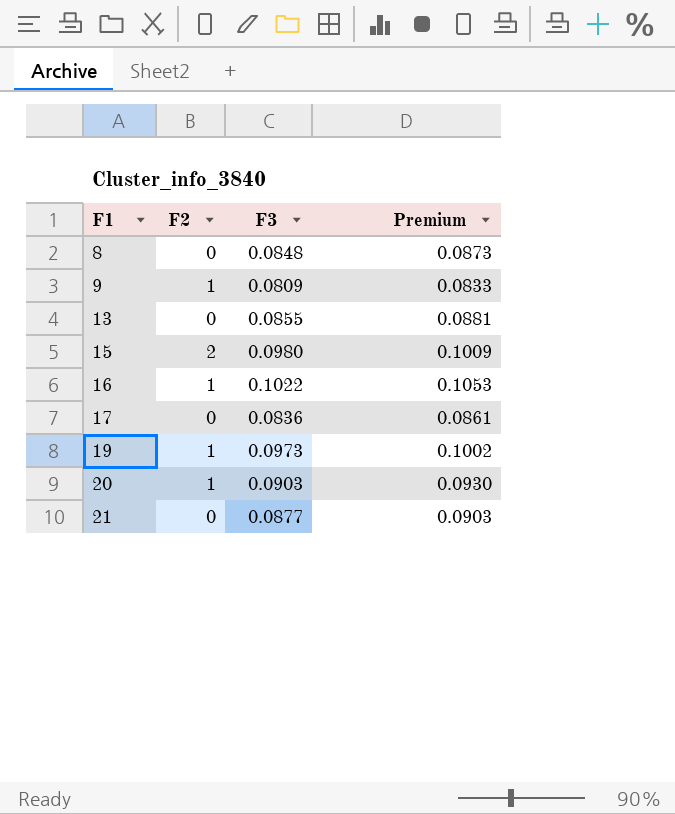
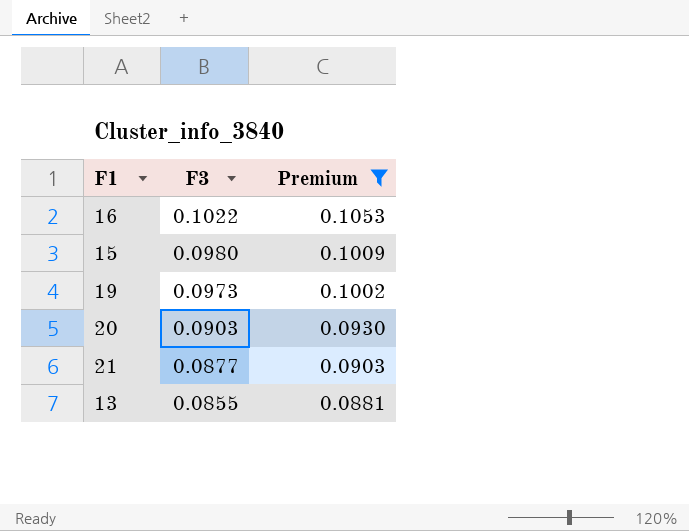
filter: none -> Premium >= 0.0881
row order: F1 ascending -> F3 descending
column F2 | position: 2 -> none

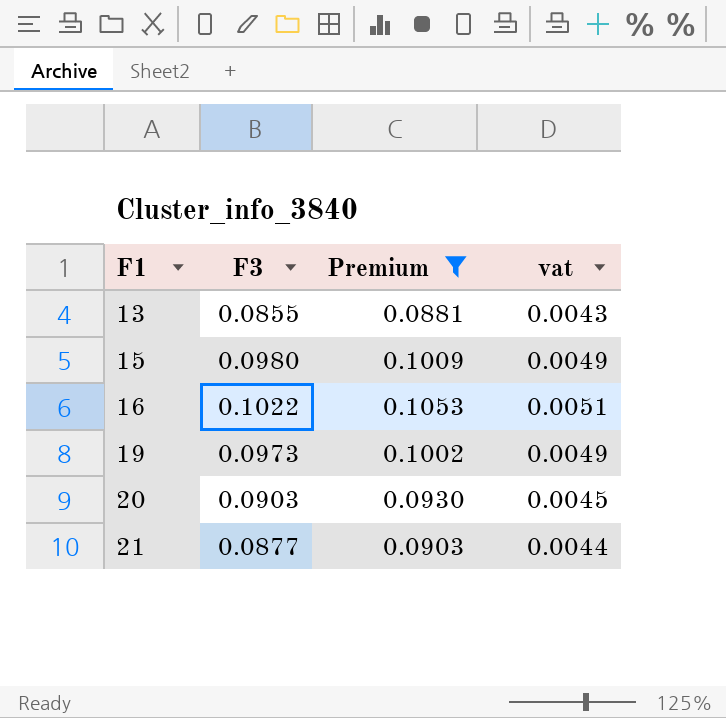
row order: F3 descending -> F1 ascending
column vat | formula: none -> [F3] * 0.05

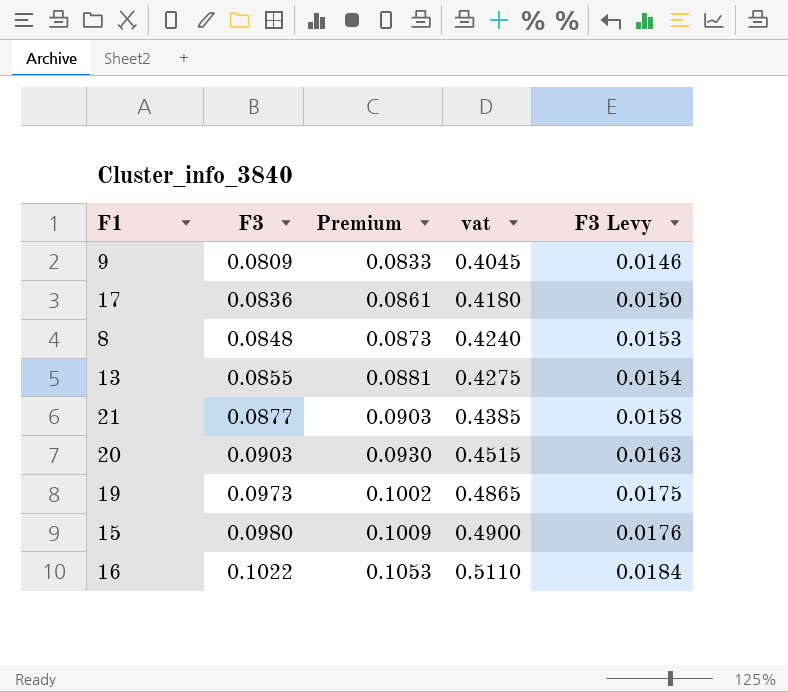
filter: Premium >= 0.0881 -> none
row order: F1 ascending -> F3 ascending
column vat | formula: [F3] * 0.05 -> [F3] * 5
column F3 Levy | formula: none -> [F3] * 0.18

